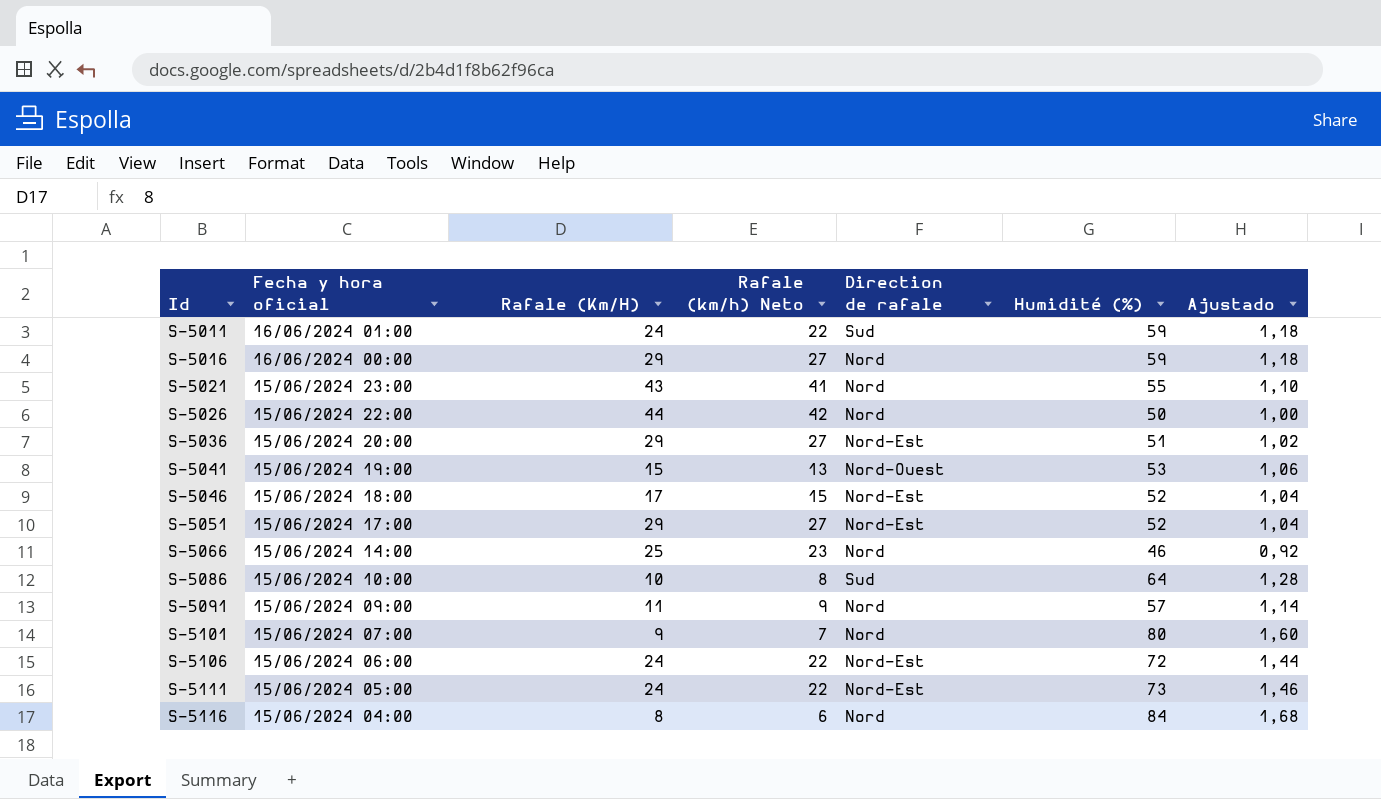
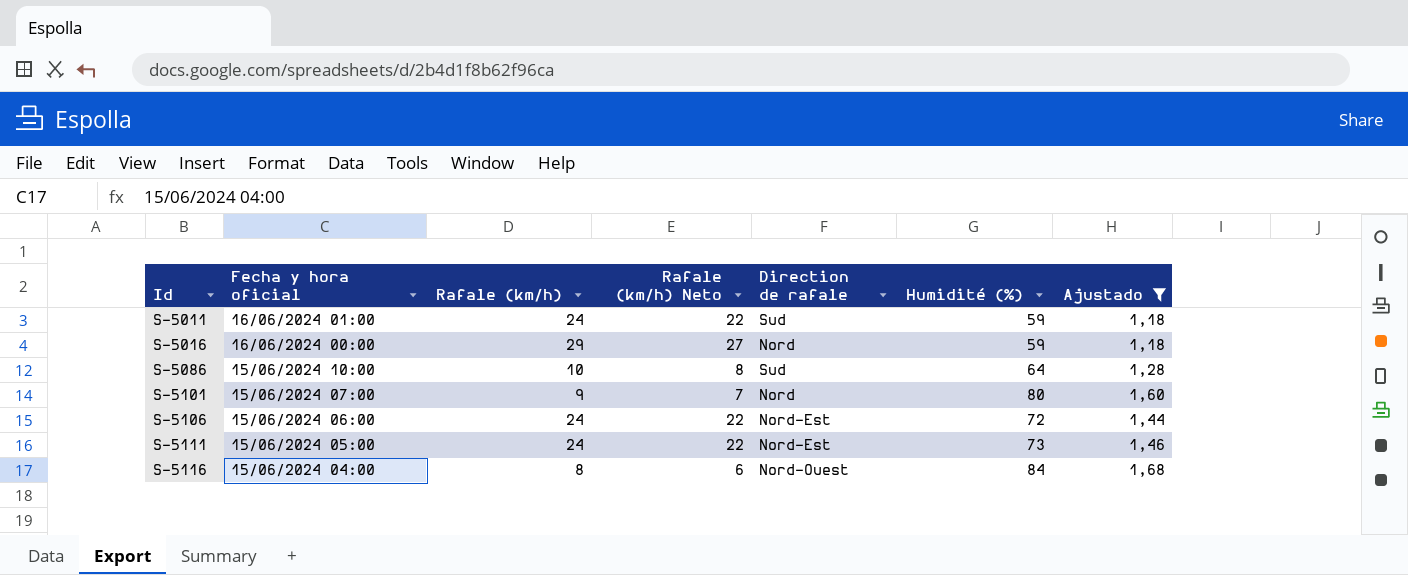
filter: none -> Ajustado >= 1,18
column name: Rafale (Km/H) -> Rafale (km/h)
S-5116 | Direction de rafale: Nord -> Nord-Ouest

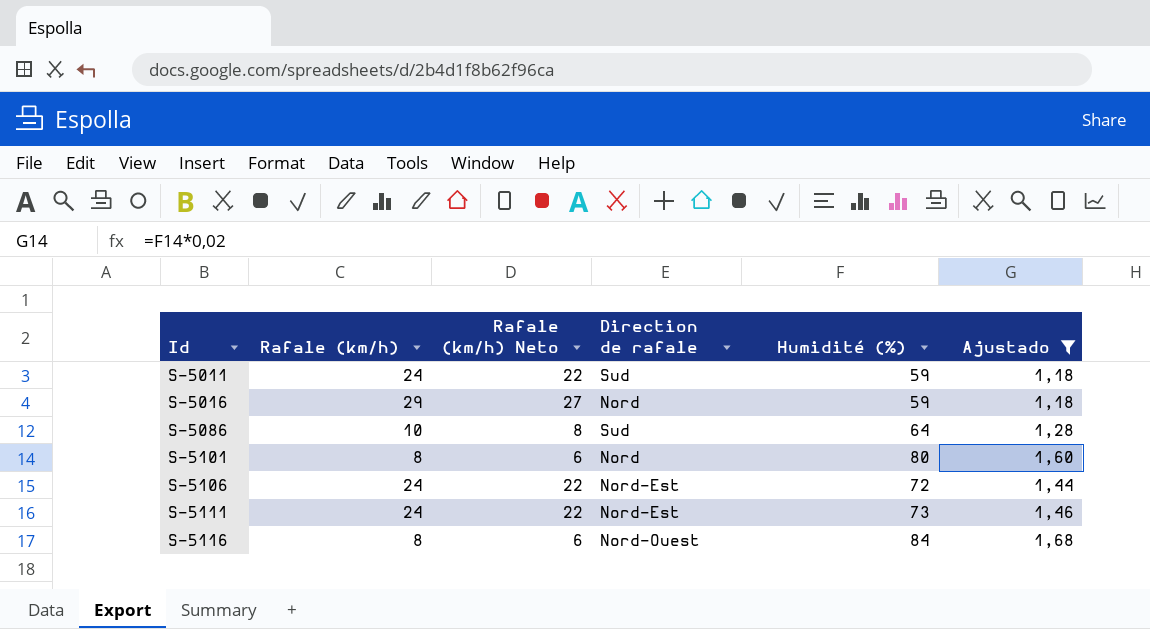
column Fecha y hora oficial | position: 2 -> none
S-5101 | Rafale (km/h): 9 -> 8
S-5101 | Rafale (km/h) Neto: 7 -> 6

